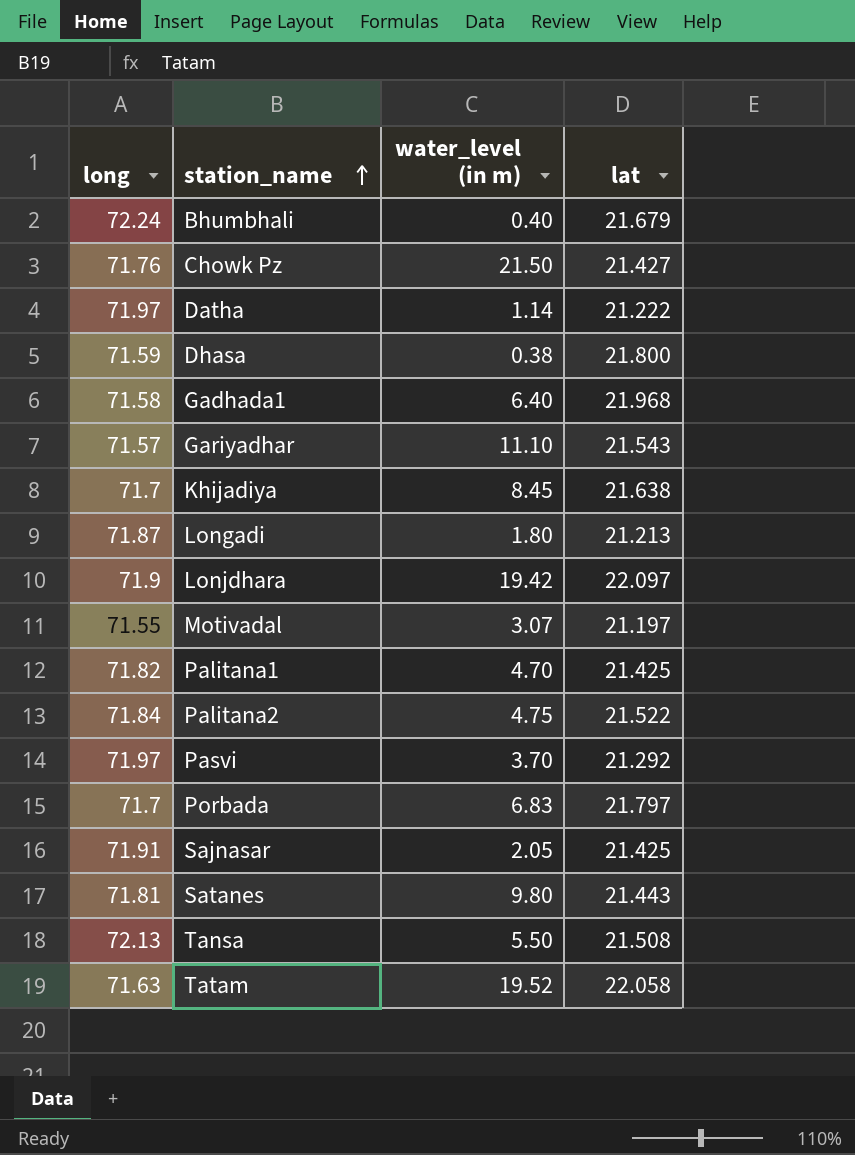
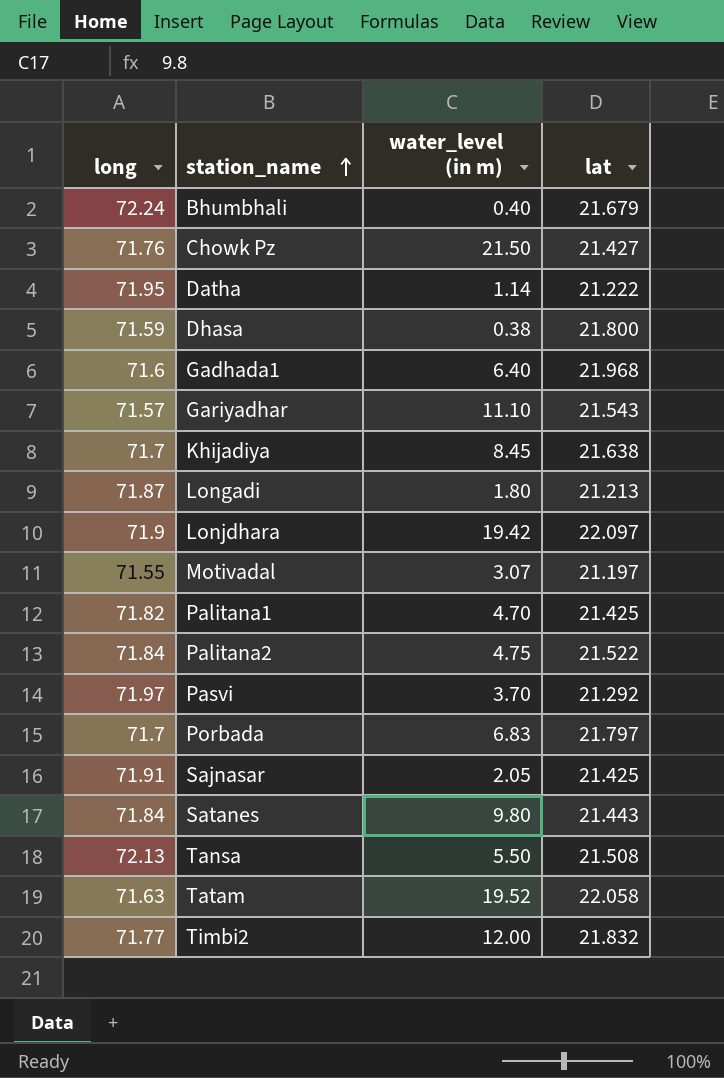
Datha | long: 71.97 -> 71.95
Gadhada1 | long: 71.58 -> 71.6
Satanes | long: 71.81 -> 71.84
row Timbi2: none -> 71.77 | 12.00 | 21.832

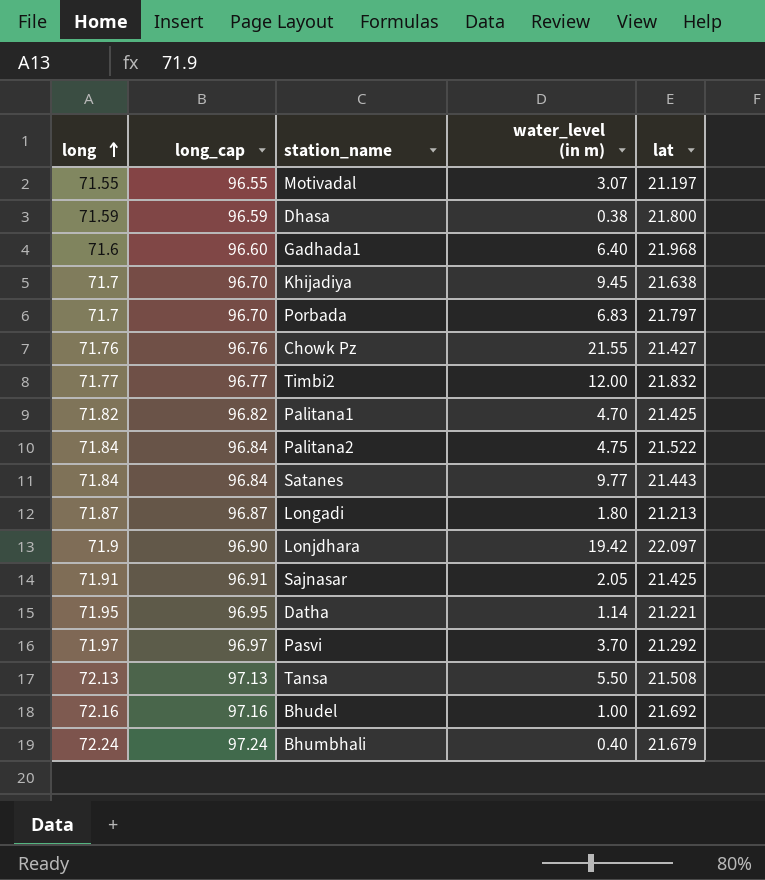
row order: station_name ascending -> long ascending
column long_cap | formula: none -> [long] + 25
row Gariyadhar: 71.57 | 11.10 | 21.543 -> none
row Tatam: 71.63 | 19.52 | 22.058 -> none
Khijadiya | water_level (in m): 8.45 -> 9.45
Chowk Pz | water_level (in m): 21.50 -> 21.55
Satanes | water_level (in m): 9.80 -> 9.77
Datha | lat: 21.222 -> 21.221
row Bhudel: none -> 72.16 | 97.16 | 1.00 | 21.692

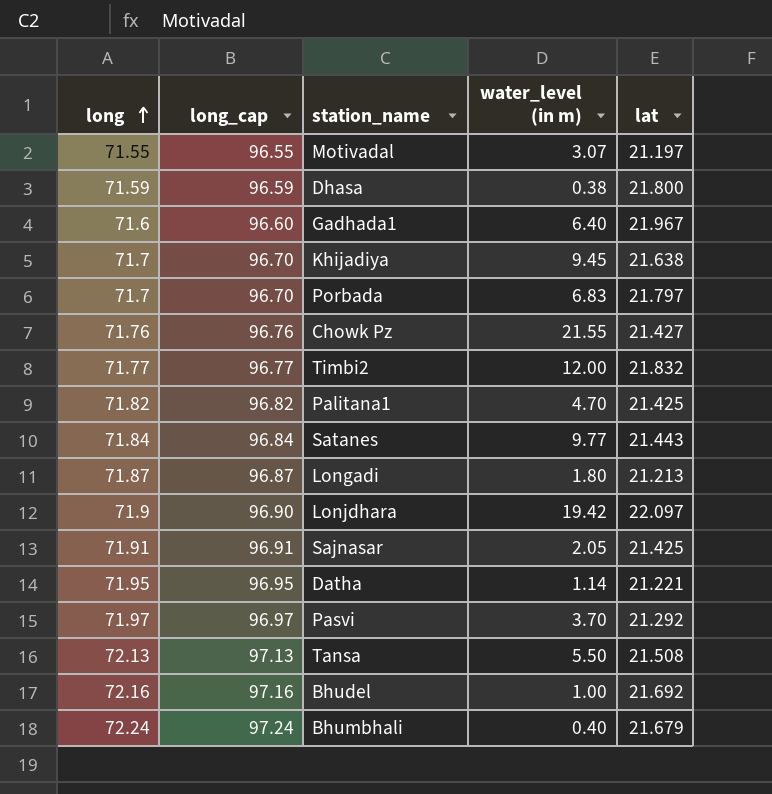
row Palitana2: 71.84 | 96.84 | 4.75 | 21.522 -> none
Gadhada1 | lat: 21.968 -> 21.967

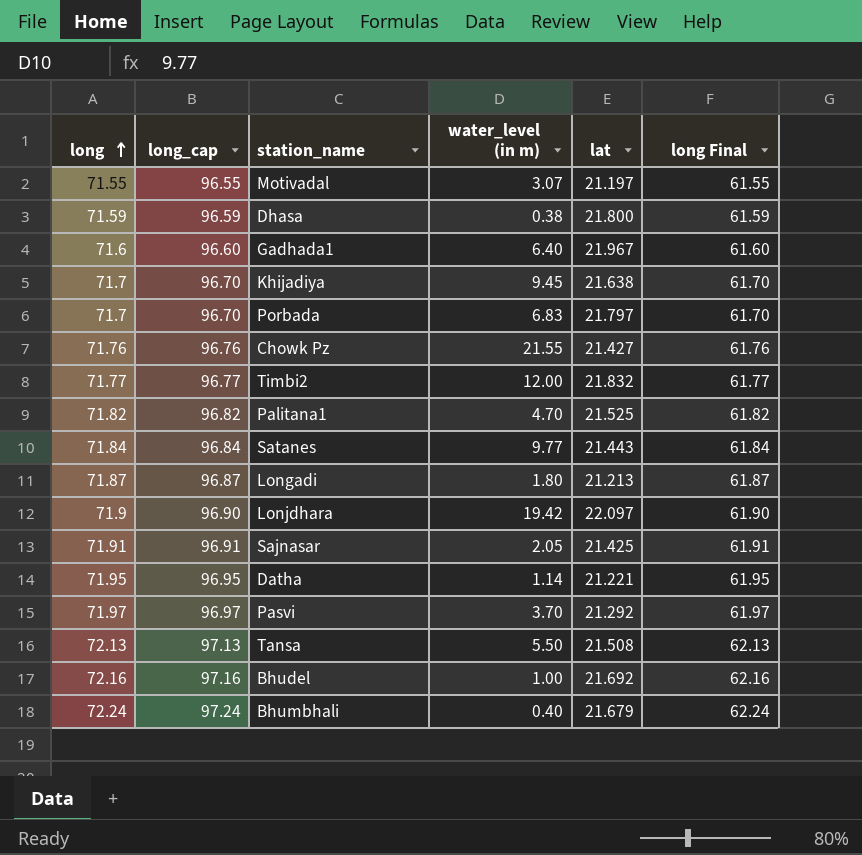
column long Final | formula: none -> [long] - 10
Palitana1 | lat: 21.425 -> 21.525

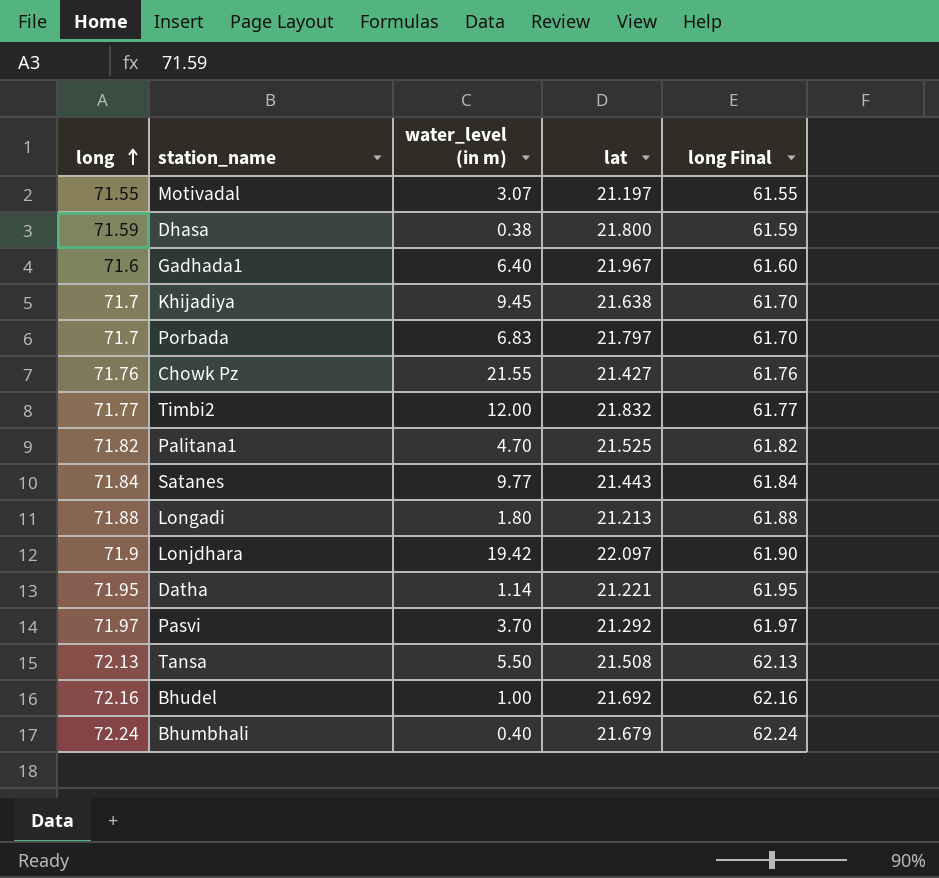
column long_cap | formula: [long] + 25 -> none
row Sajnasar: 71.91 | 96.91 | 2.05 | 21.425 | 61.91 -> none
Longadi | long: 71.87 -> 71.88
Longadi | long Final: 61.87 -> 61.88

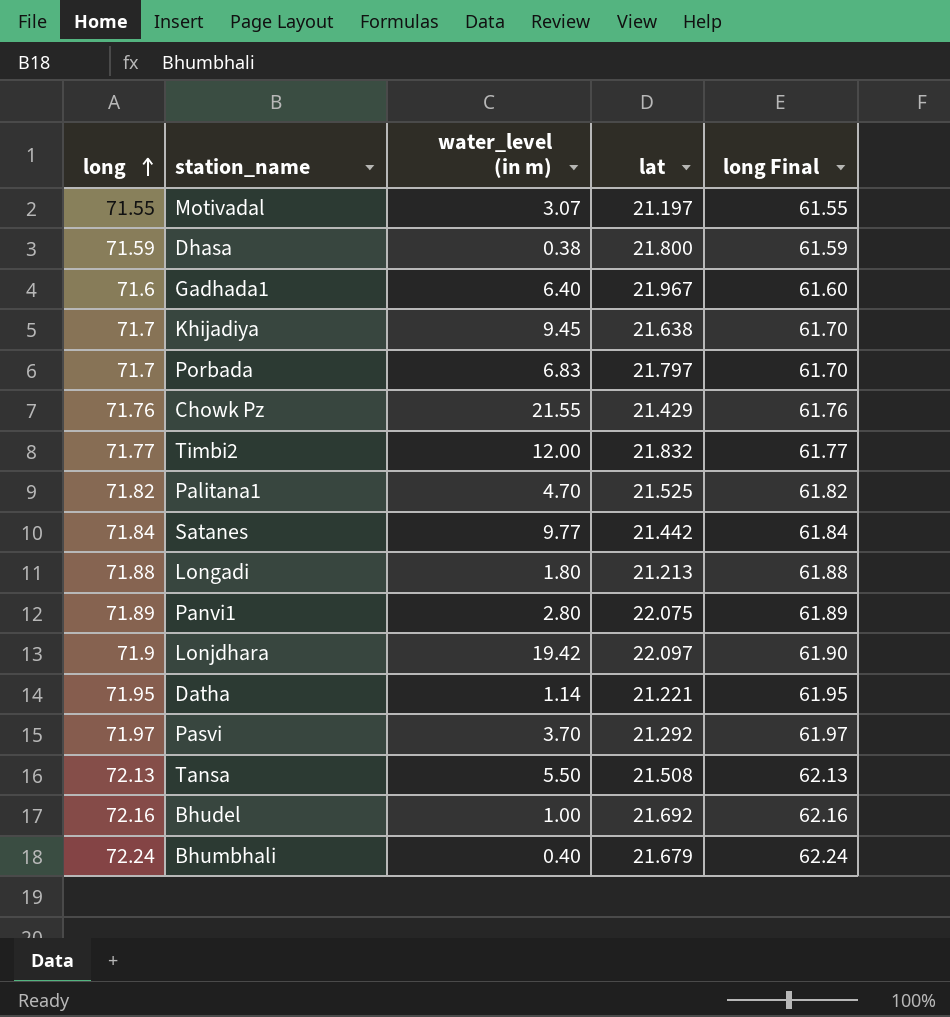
Chowk Pz | lat: 21.427 -> 21.429
Satanes | lat: 21.443 -> 21.442
row Panvi1: none -> 71.89 | 2.80 | 22.075 | 61.89

